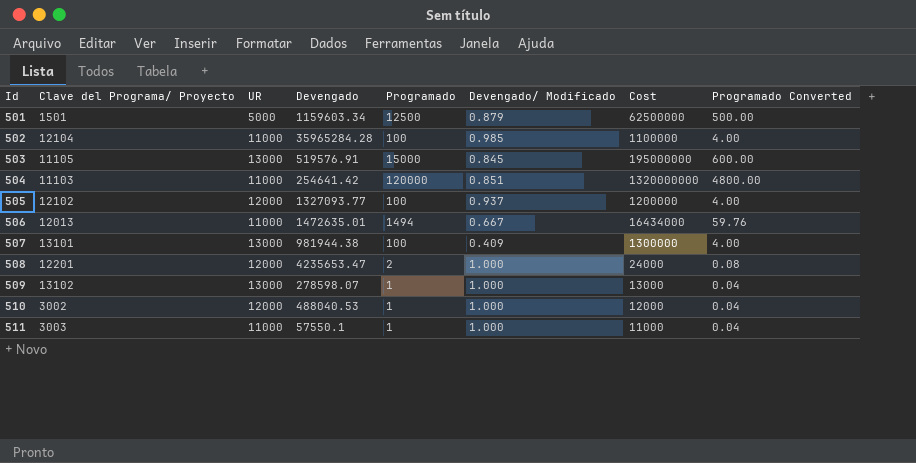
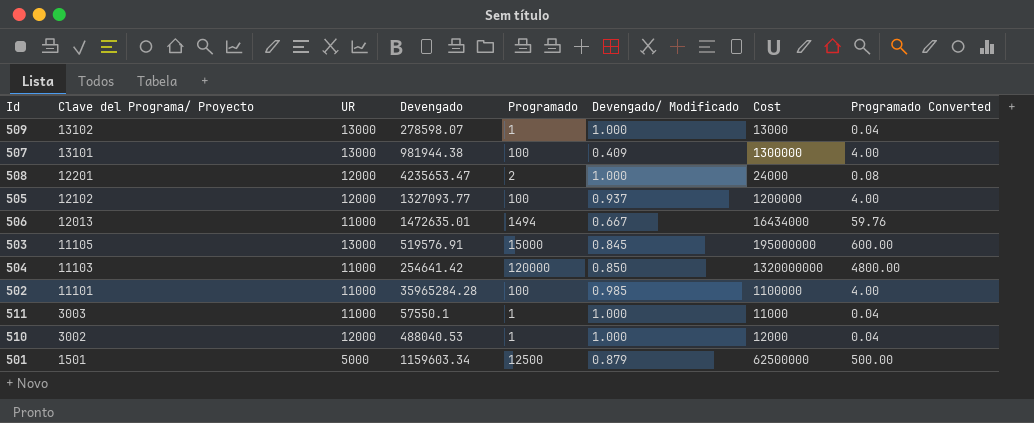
row order: Id ascending -> Clave del Programa/ Proyecto descending
504 | Devengado/ Modificado: 0.851 -> 0.850
502 | Clave del Programa/ Proyecto: 12104 -> 11101

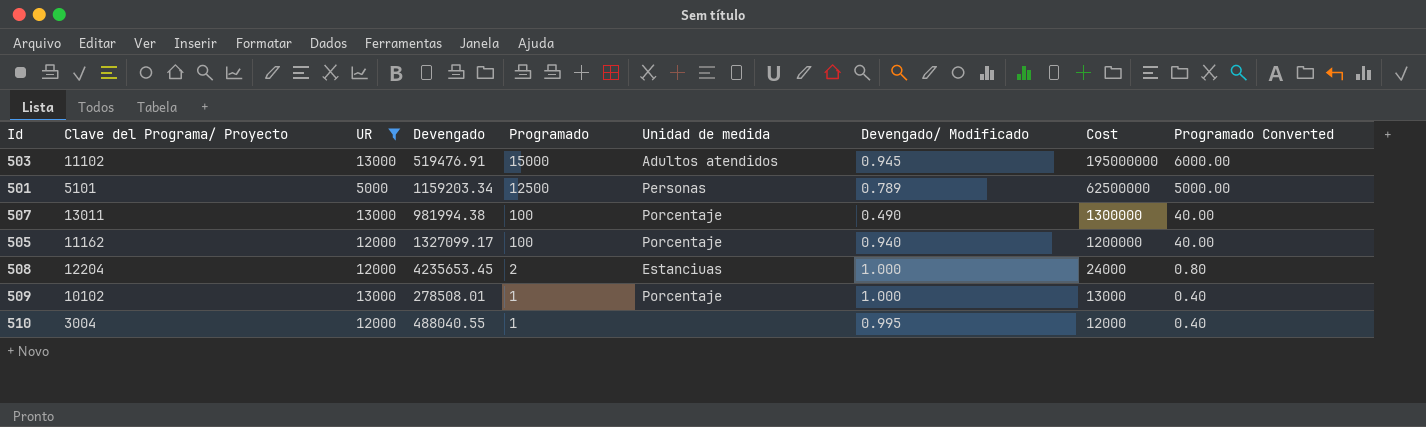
filter: none -> UR != 11000
row order: Clave del Programa/ Proyecto descending -> Programado descending
column Unidad de medida | position: none -> 6
column Programado Converted | formula: [Programado] * 0.04 -> [Programado] * 0.4
503 | Clave del Programa/ Proyecto: 11105 -> 11102
503 | Devengado: 519576.91 -> 519476.91
503 | Devengado/ Modificado: 0.845 -> 0.945
501 | Clave del Programa/ Proyecto: 1501 -> 5101
501 | Devengado: 1159603.34 -> 1159203.34
501 | Devengado/ Modificado: 0.879 -> 0.789
507 | Clave del Programa/ Proyecto: 13101 -> 13011
507 | Devengado: 981944.38 -> 981994.38
507 | Devengado/ Modificado: 0.409 -> 0.490
505 | Clave del Programa/ Proyecto: 12102 -> 11162
505 | Devengado: 1327093.77 -> 1327099.17
505 | Devengado/ Modificado: 0.937 -> 0.940
508 | Clave del Programa/ Proyecto: 12201 -> 12204
508 | Devengado: 4235653.47 -> 4235653.45
509 | Clave del Programa/ Proyecto: 13102 -> 10102
509 | Devengado: 278598.07 -> 278508.01
510 | Clave del Programa/ Proyecto: 3002 -> 3004
510 | Devengado: 488040.53 -> 488040.55
510 | Devengado/ Modificado: 1.000 -> 0.995

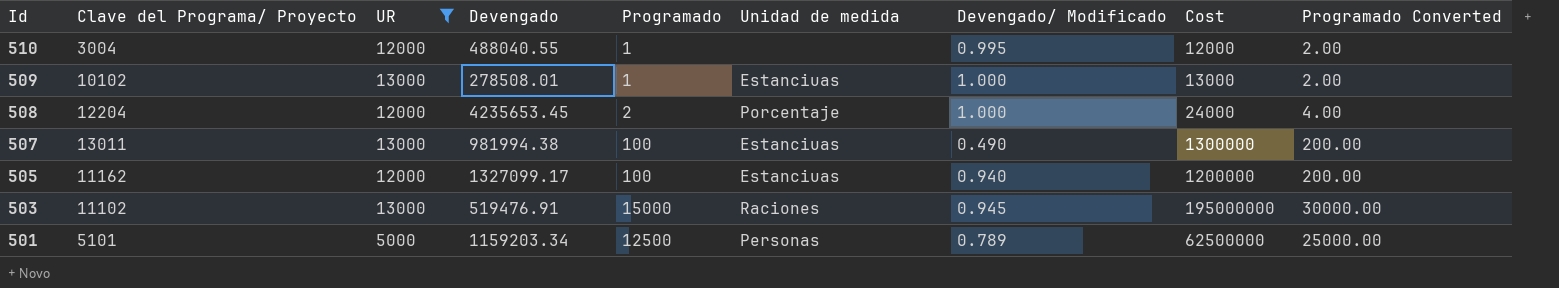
row order: Programado descending -> Id descending
column Programado Converted | formula: [Programado] * 0.4 -> [Programado] * 2
509 | Unidad de medida: Porcentaje -> Estanciuas
508 | Unidad de medida: Estanciuas -> Porcentaje
507 | Unidad de medida: Porcentaje -> Estanciuas
505 | Unidad de medida: Porcentaje -> Estanciuas
503 | Unidad de medida: Adultos atendidos -> Raciones

